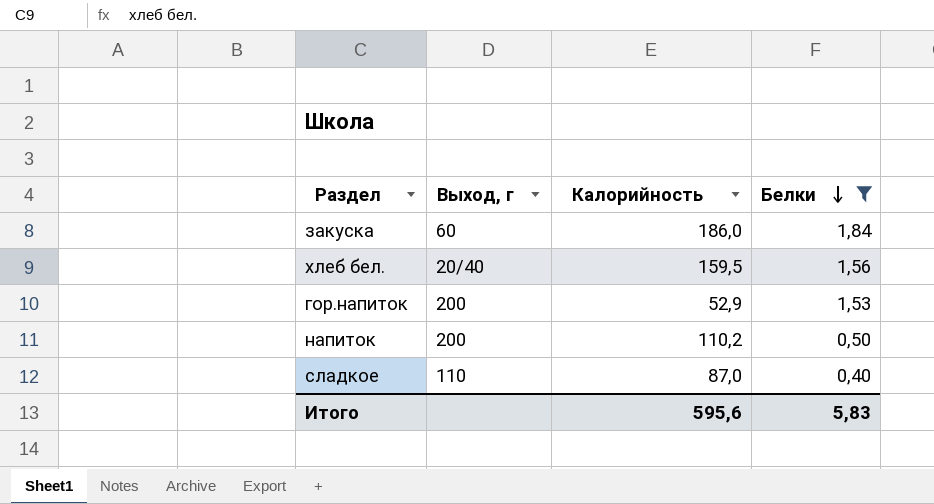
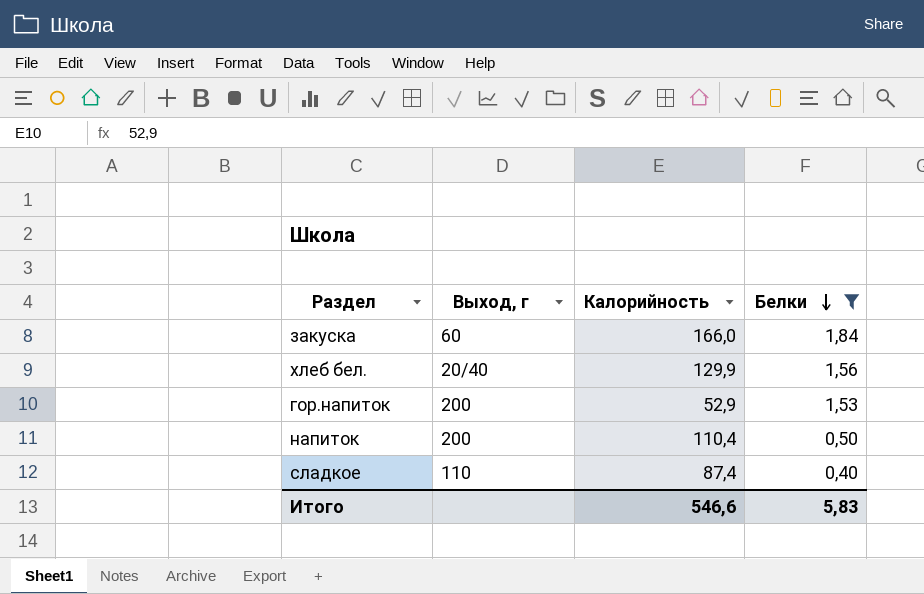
закуска | Калорийность: 186,0 -> 166,0
хлеб бел. | Калорийность: 159,5 -> 129,9
напиток | Калорийность: 110,2 -> 110,4
сладкое | Калорийность: 87,0 -> 87,4
Итого | Калорийность: 595,6 -> 546,6

